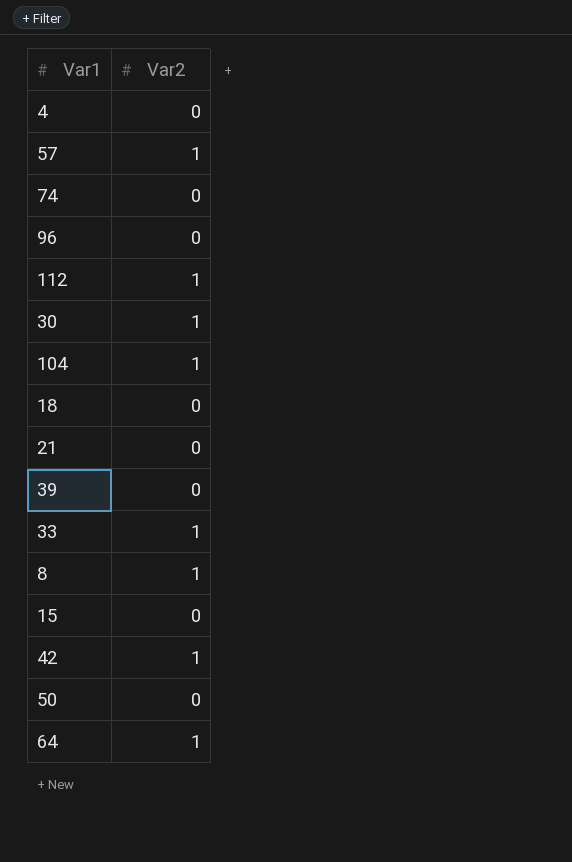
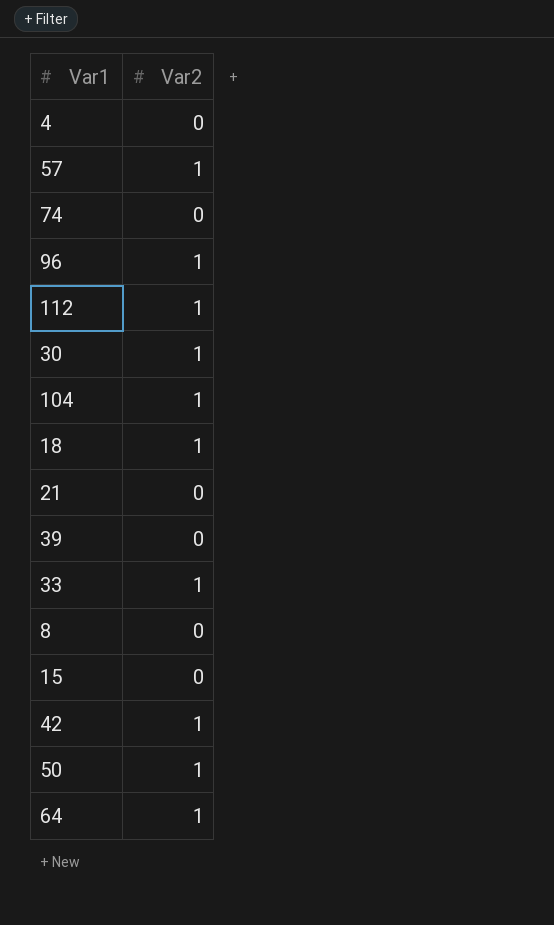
96 | Var2: 0 -> 1
18 | Var2: 0 -> 1
8 | Var2: 1 -> 0
50 | Var2: 0 -> 1

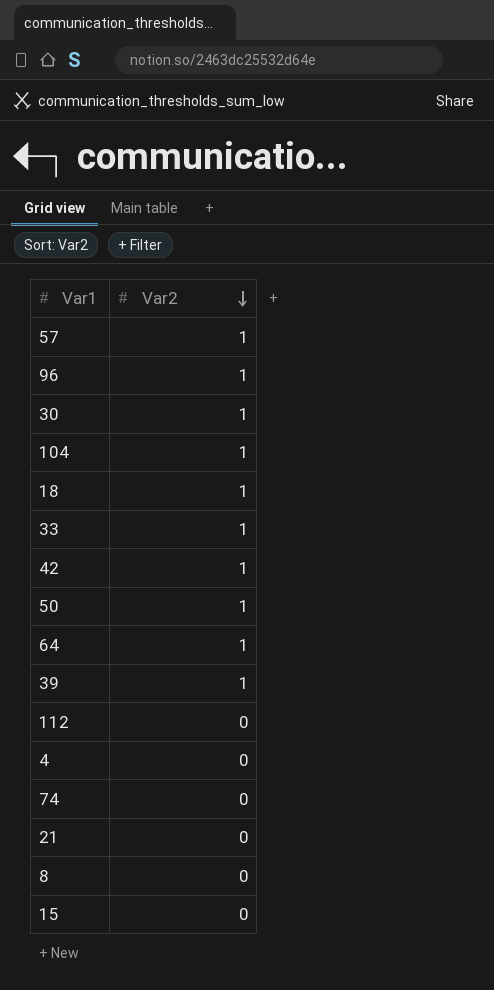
row order: none -> Var2 descending
39 | Var2: 0 -> 1
112 | Var2: 1 -> 0

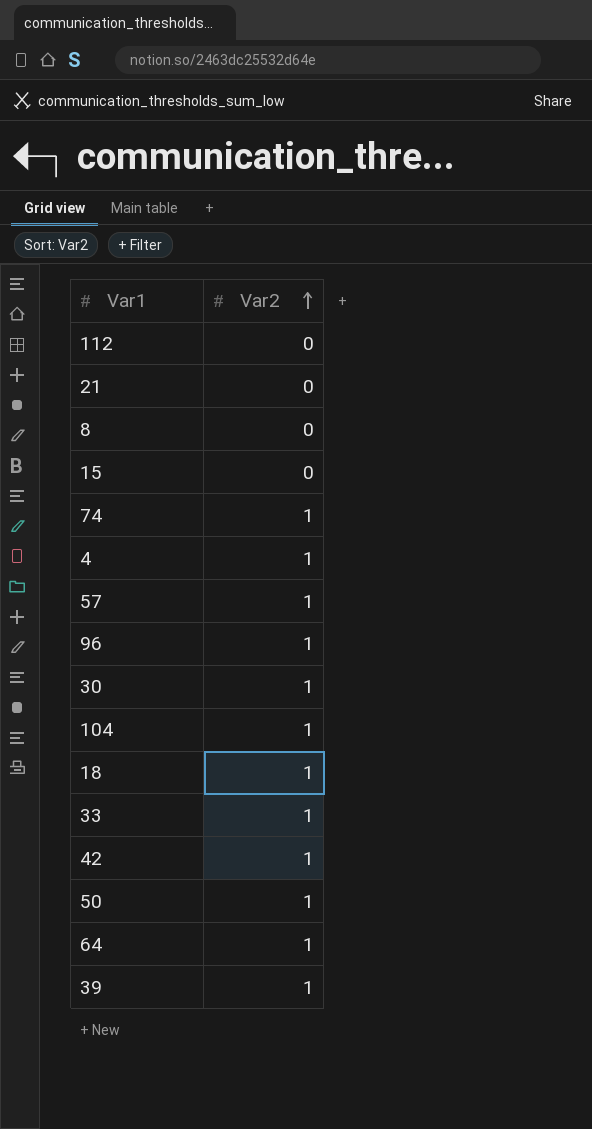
row order: Var2 descending -> Var2 ascending
74 | Var2: 0 -> 1
4 | Var2: 0 -> 1

